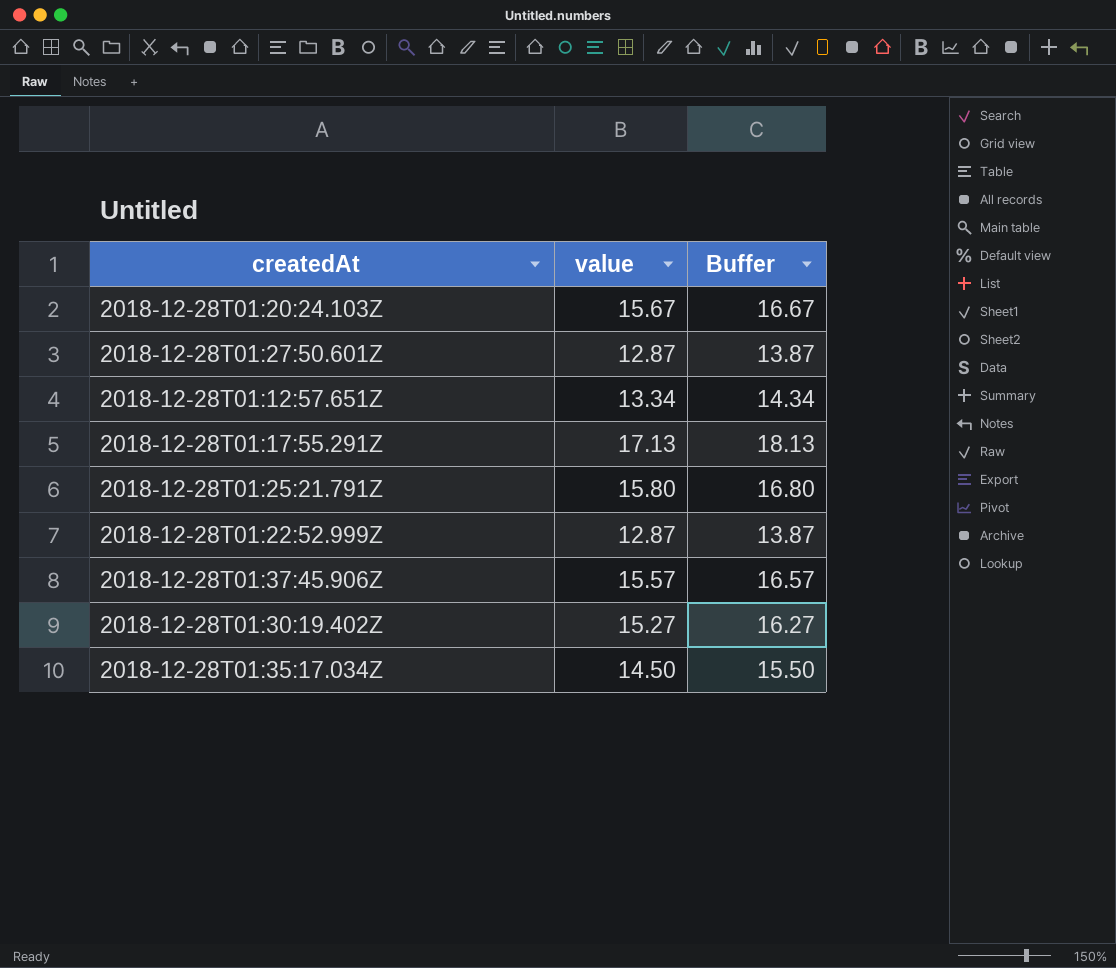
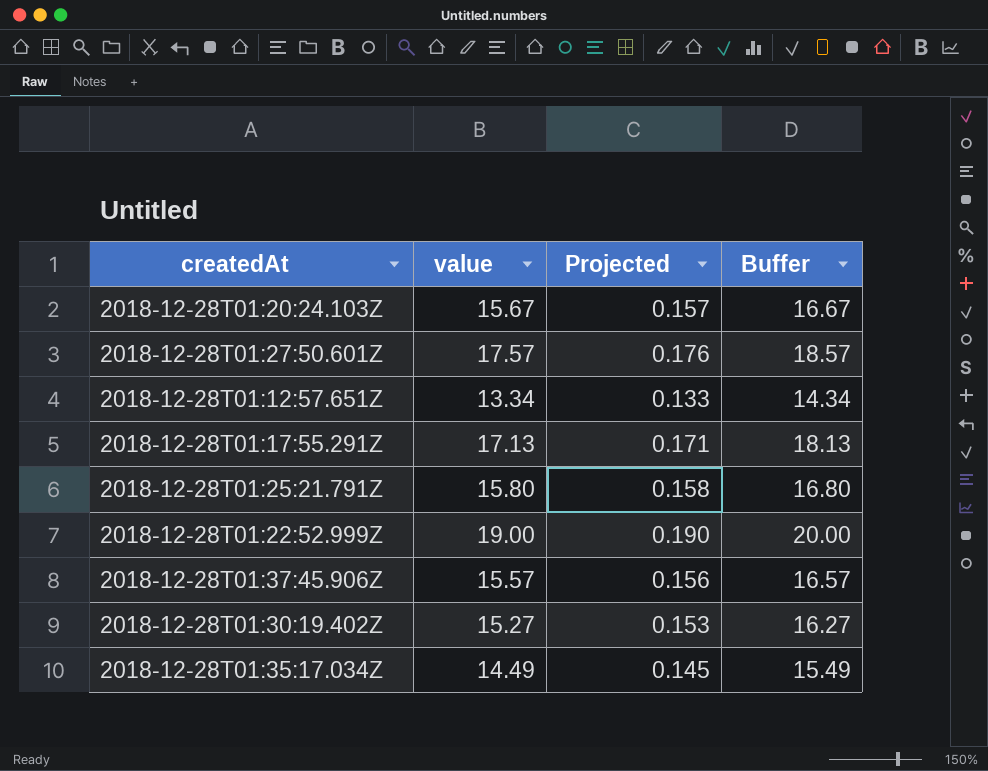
column Projected | formula: none -> [value] * 0.01
2018-12-28T01:27:50.601Z | value: 12.87 -> 17.57
2018-12-28T01:27:50.601Z | Buffer: 13.87 -> 18.57
2018-12-28T01:22:52.999Z | value: 12.87 -> 19.00
2018-12-28T01:22:52.999Z | Buffer: 13.87 -> 20.00
2018-12-28T01:35:17.034Z | value: 14.50 -> 14.49
2018-12-28T01:35:17.034Z | Buffer: 15.50 -> 15.49

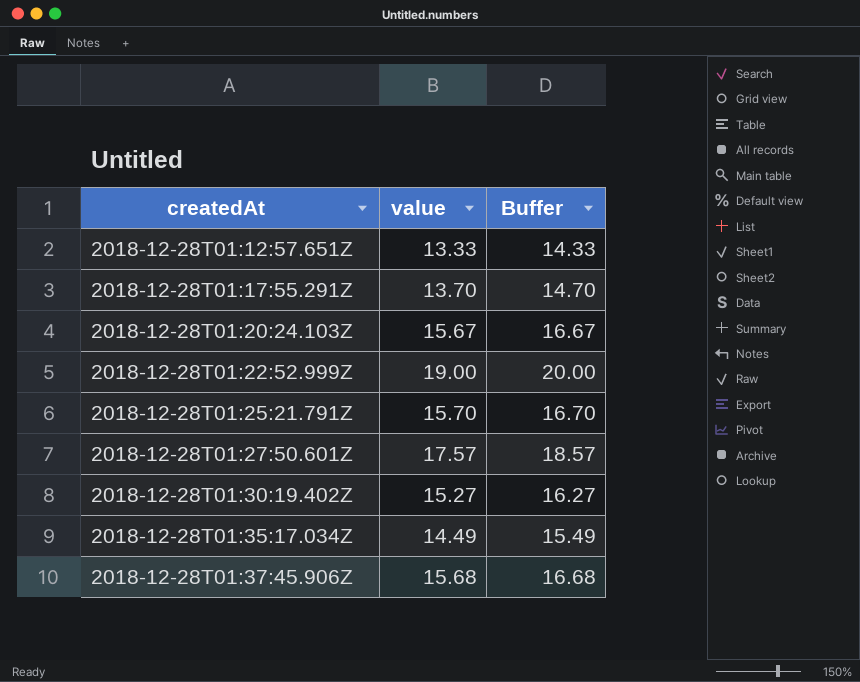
row order: none -> createdAt ascending
column Projected | formula: [value] * 0.01 -> none
2018-12-28T01:12:57.651Z | value: 13.34 -> 13.33
2018-12-28T01:12:57.651Z | Buffer: 14.34 -> 14.33
2018-12-28T01:17:55.291Z | value: 17.13 -> 13.70
2018-12-28T01:17:55.291Z | Buffer: 18.13 -> 14.70
2018-12-28T01:25:21.791Z | value: 15.80 -> 15.70
2018-12-28T01:25:21.791Z | Buffer: 16.80 -> 16.70
2018-12-28T01:37:45.906Z | value: 15.57 -> 15.68
2018-12-28T01:37:45.906Z | Buffer: 16.57 -> 16.68

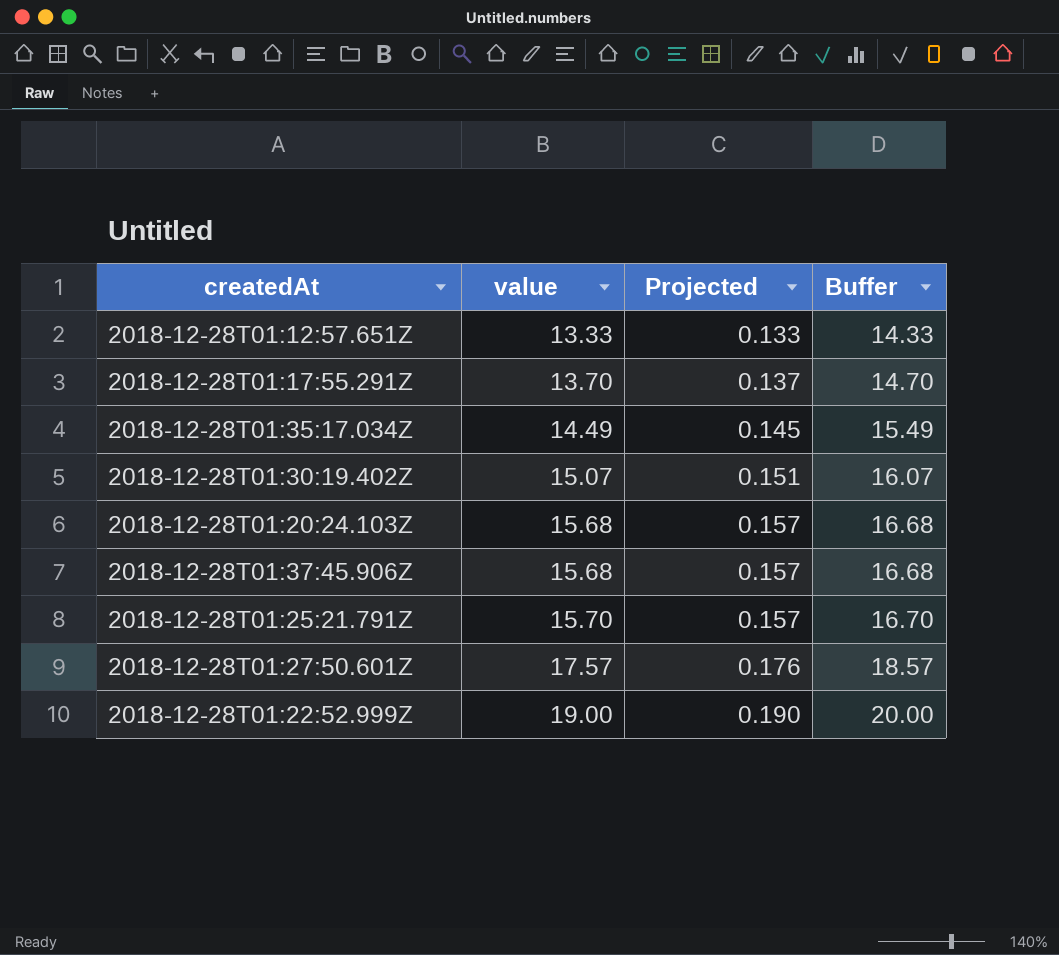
row order: createdAt ascending -> value ascending
column Projected | formula: none -> [value] * 0.01
2018-12-28T01:30:19.402Z | value: 15.27 -> 15.07
2018-12-28T01:30:19.402Z | Buffer: 16.27 -> 16.07
2018-12-28T01:20:24.103Z | value: 15.67 -> 15.68
2018-12-28T01:20:24.103Z | Buffer: 16.67 -> 16.68

